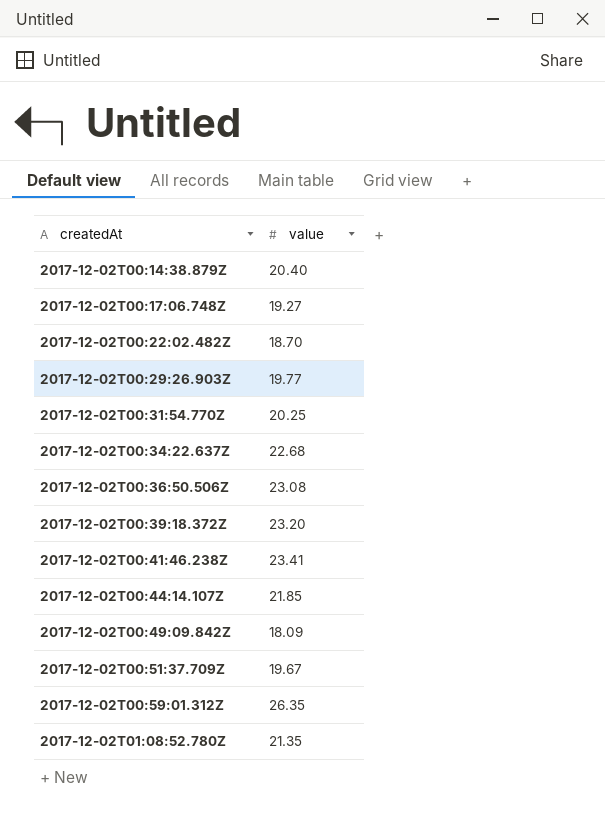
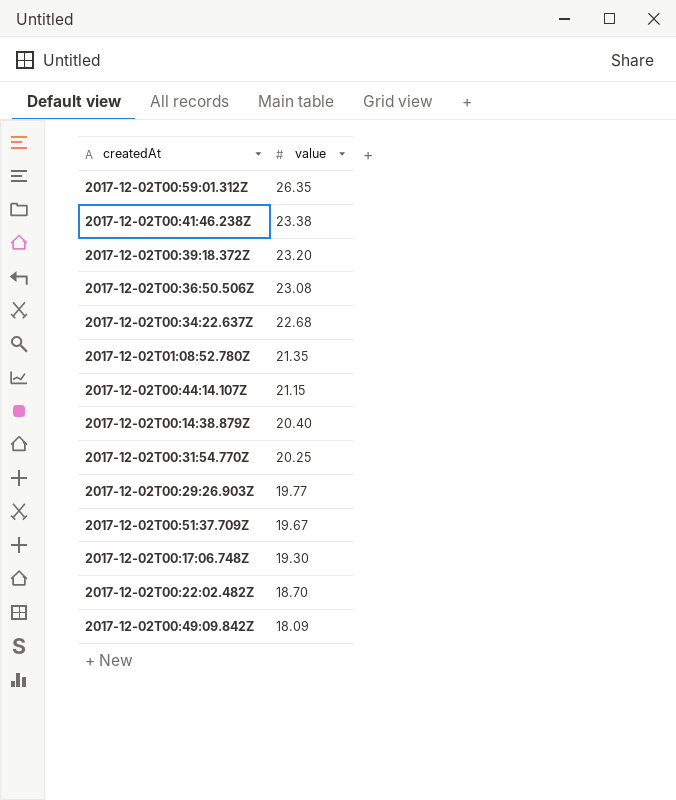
row order: createdAt ascending -> value descending
2017-12-02T00:41:46.238Z | value: 23.41 -> 23.38
2017-12-02T00:44:14.107Z | value: 21.85 -> 21.15
2017-12-02T00:17:06.748Z | value: 19.27 -> 19.30

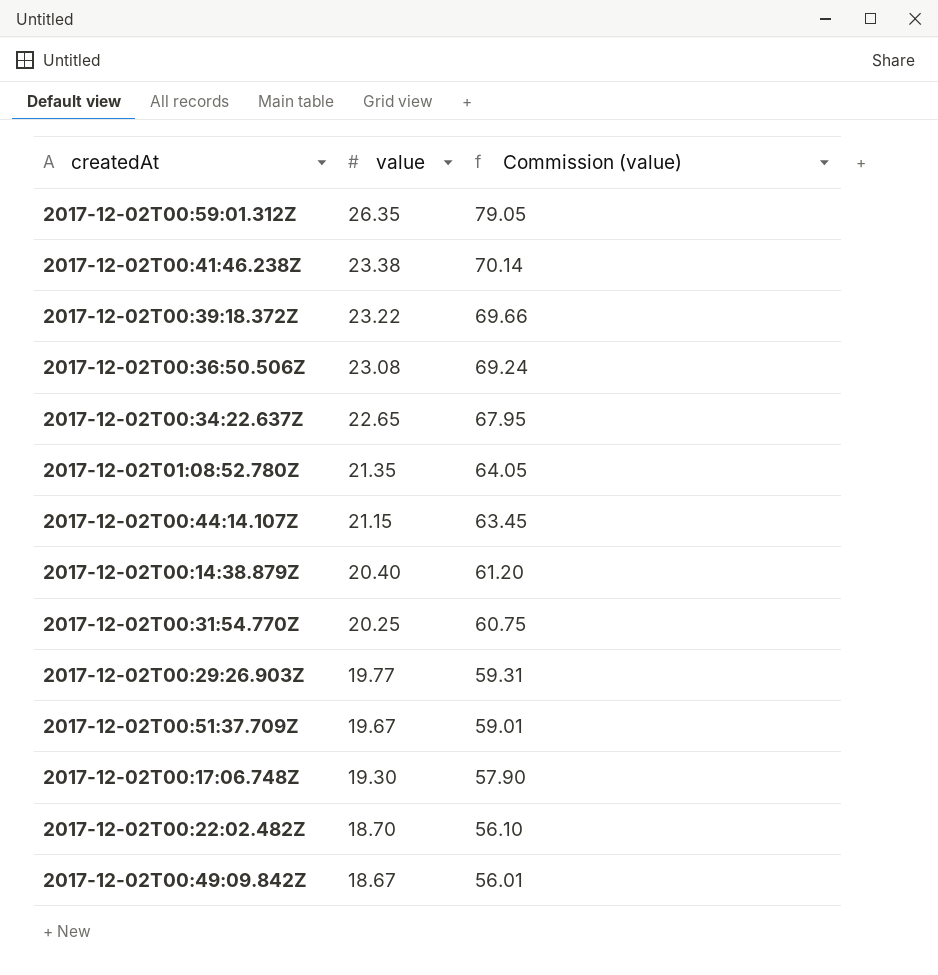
column Commission (value) | formula: none -> [value] * 3
2017-12-02T00:39:18.372Z | value: 23.20 -> 23.22
2017-12-02T00:34:22.637Z | value: 22.68 -> 22.65
2017-12-02T00:49:09.842Z | value: 18.09 -> 18.67

